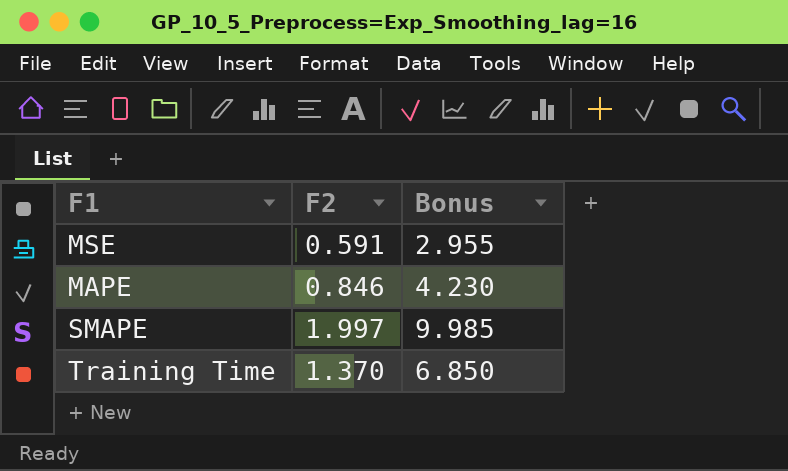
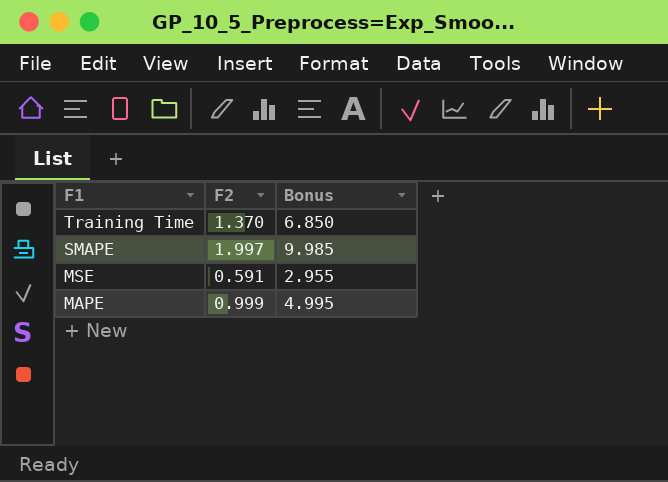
row order: none -> F1 descending
MAPE | F2: 0.846 -> 0.999
MAPE | Bonus: 4.230 -> 4.995

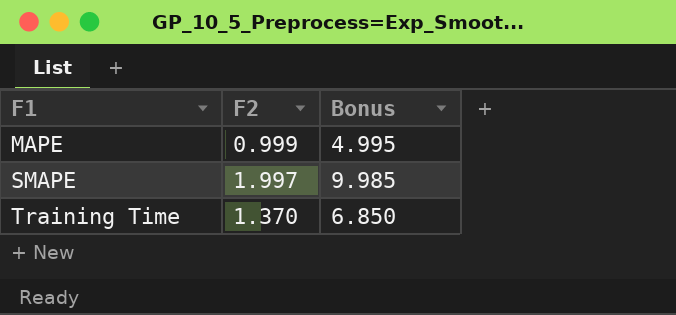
row order: F1 descending -> F1 ascending
row MSE: 0.591 | 2.955 -> none

